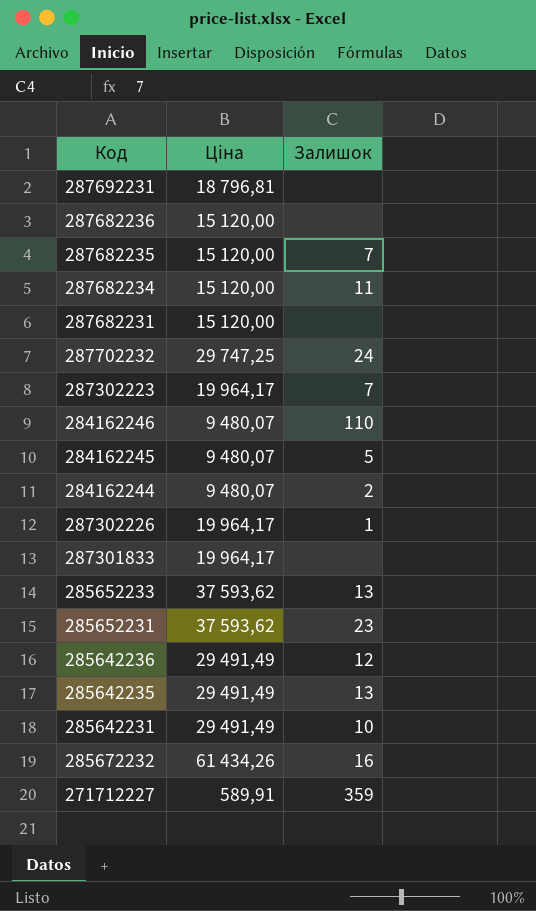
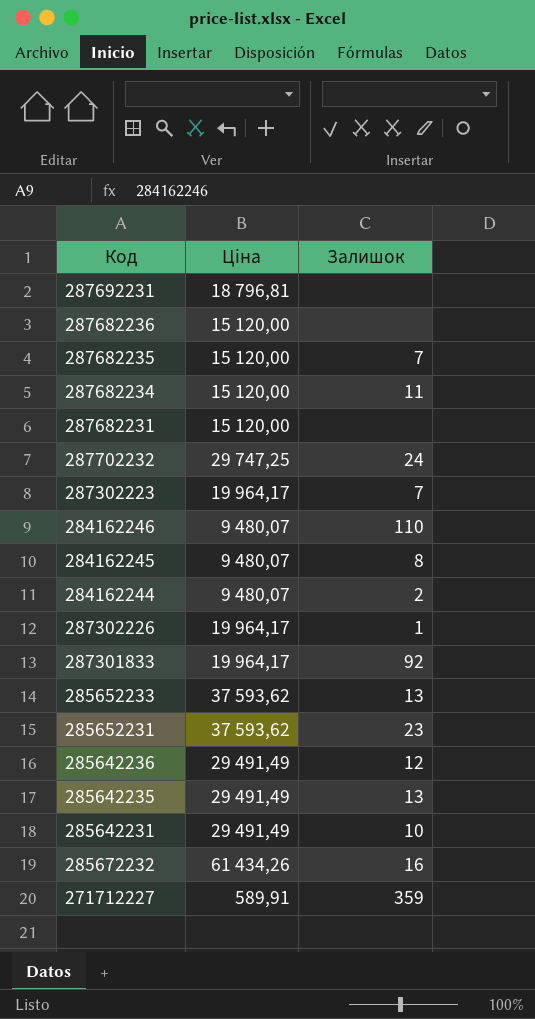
284162245 | Залишок: 5 -> 8
287301833 | Залишок: none -> 92

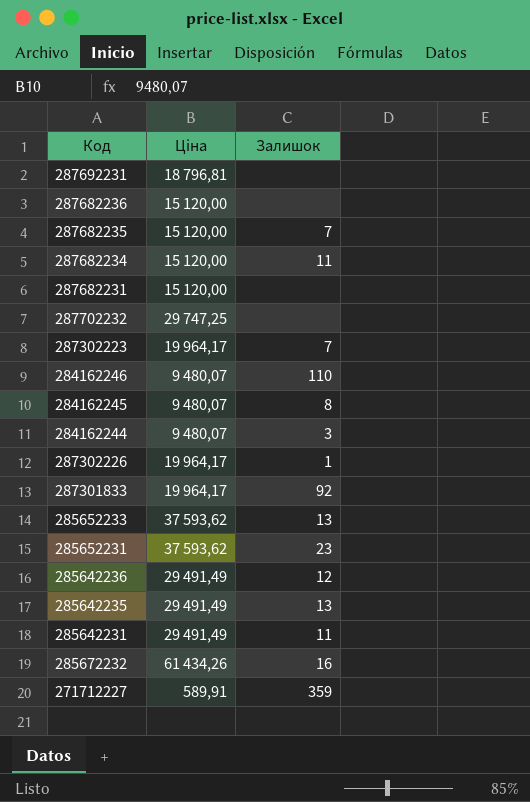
287702232 | Залишок: 24 -> none
284162244 | Залишок: 2 -> 3
285642231 | Залишок: 10 -> 11

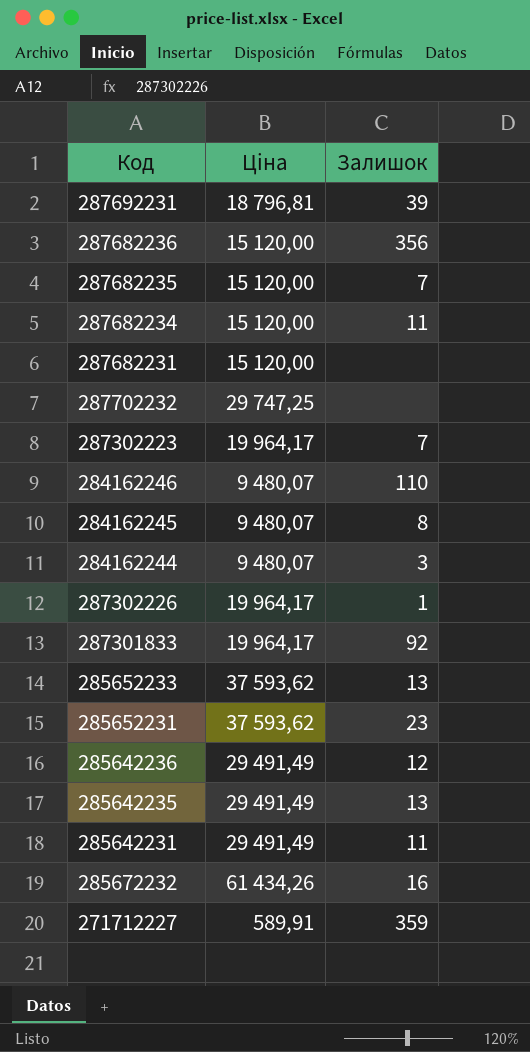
287692231 | Залишок: none -> 39
287682236 | Залишок: none -> 356

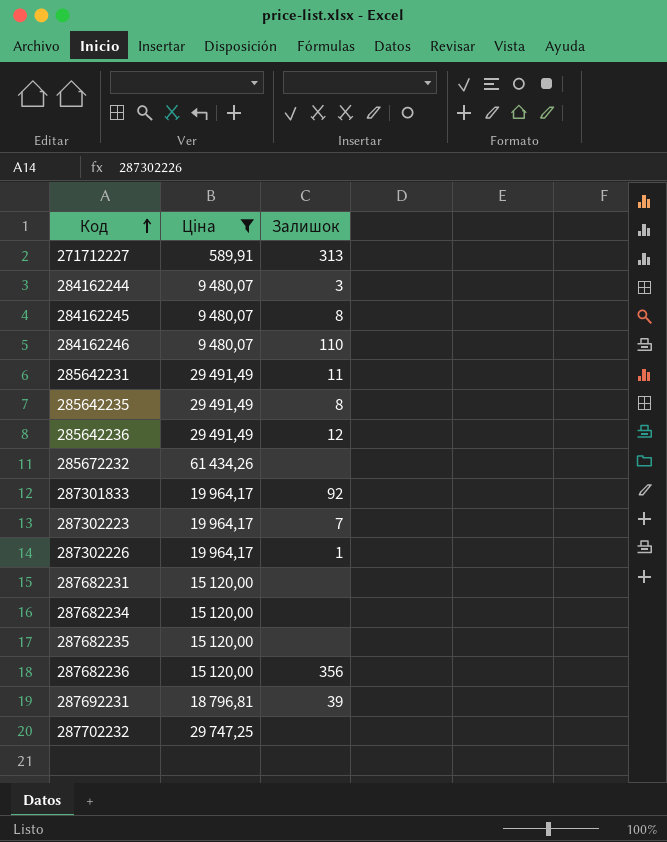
filter: none -> Ціна != 37 593,62
row order: none -> Код ascending
271712227 | Залишок: 359 -> 313
285642235 | Залишок: 13 -> 8
285672232 | Залишок: 16 -> none
287682234 | Залишок: 11 -> none
287682235 | Залишок: 7 -> none

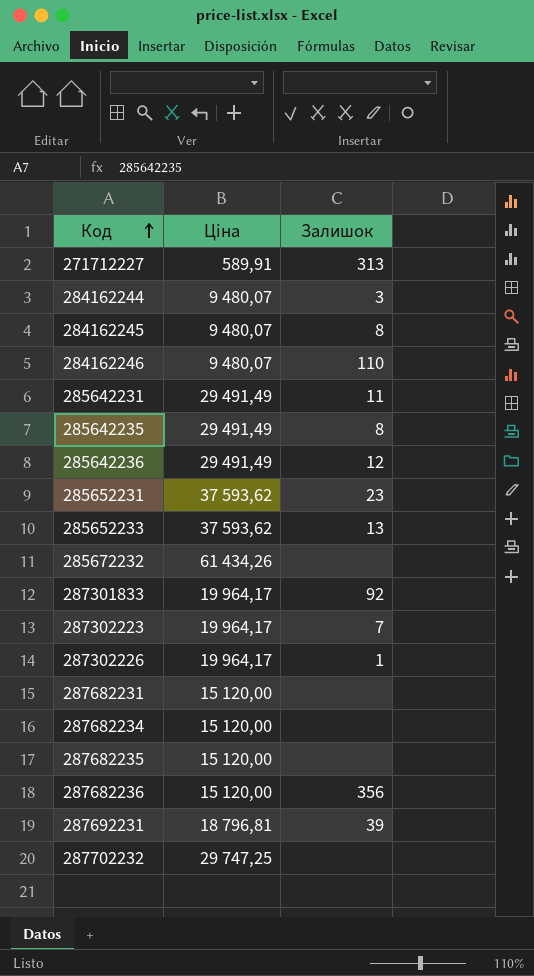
filter: Ціна != 37 593,62 -> none

